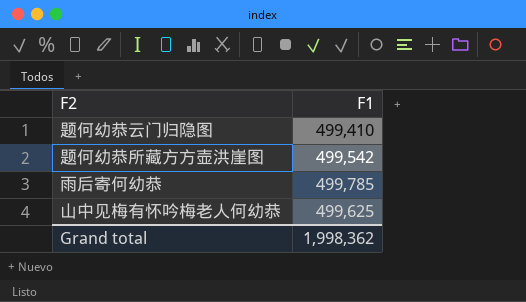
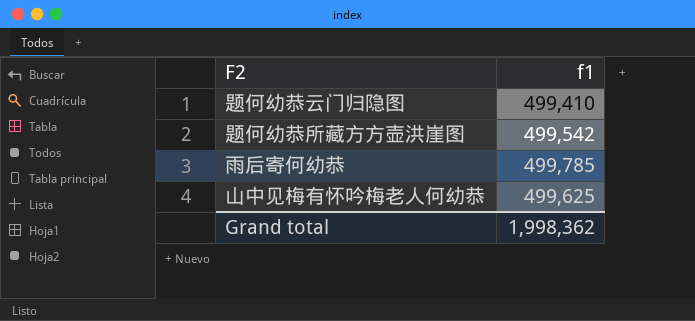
column name: F1 -> f1

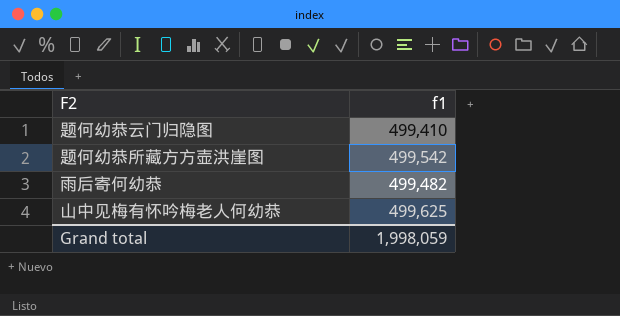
雨后寄何幼恭 | f1: 499,785 -> 499,482
Grand total | f1: 1,998,362 -> 1,998,059

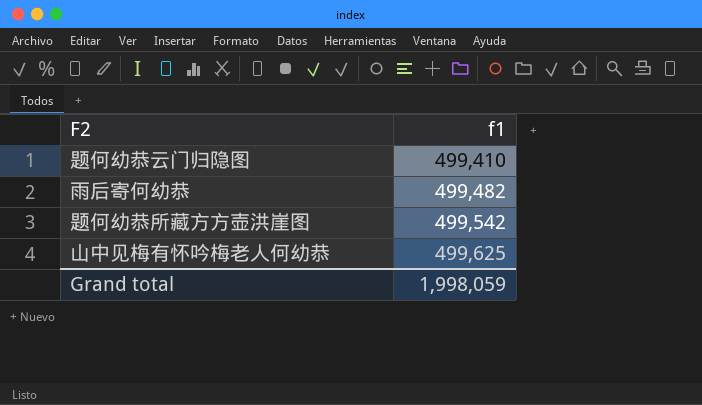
row order: none -> f1 ascending

